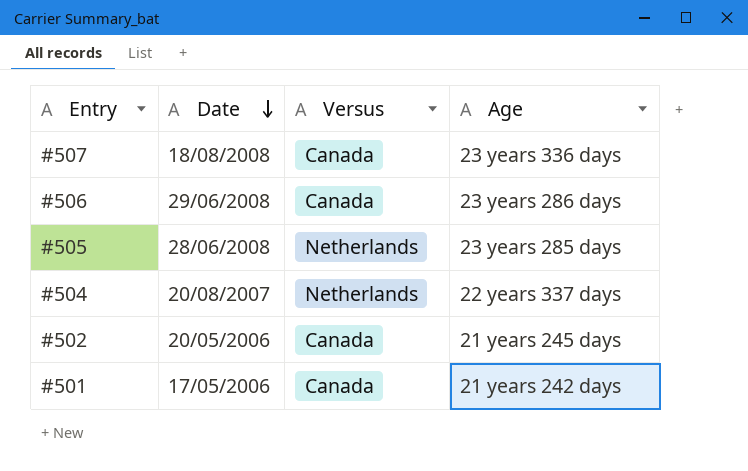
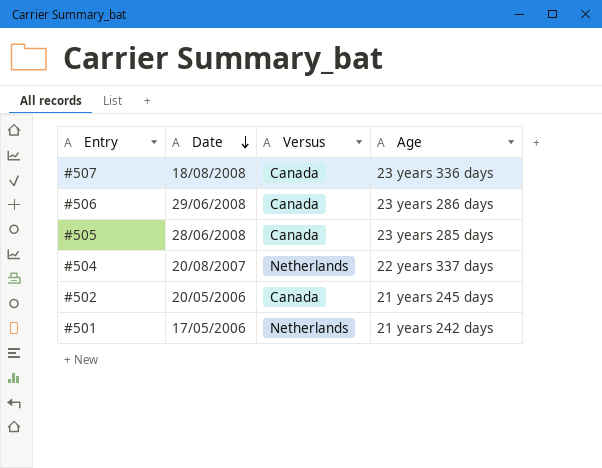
#505 | Versus: Netherlands -> Canada
#501 | Versus: Canada -> Netherlands

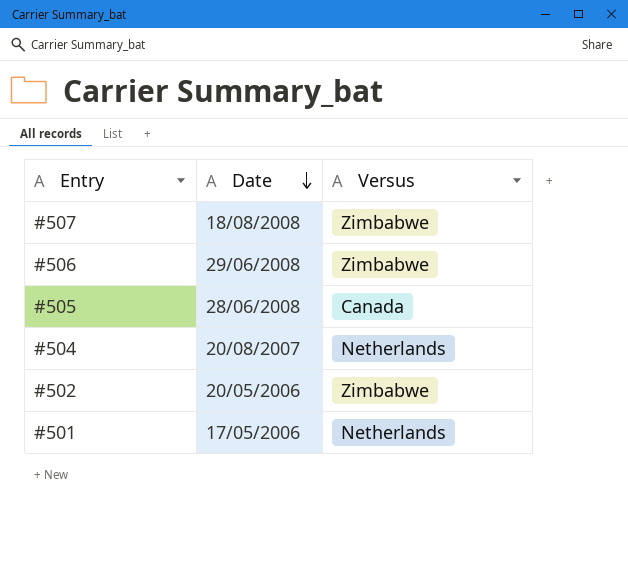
column Age | position: 4 -> none
#507 | Versus: Canada -> Zimbabwe
#506 | Versus: Canada -> Zimbabwe
#502 | Versus: Canada -> Zimbabwe

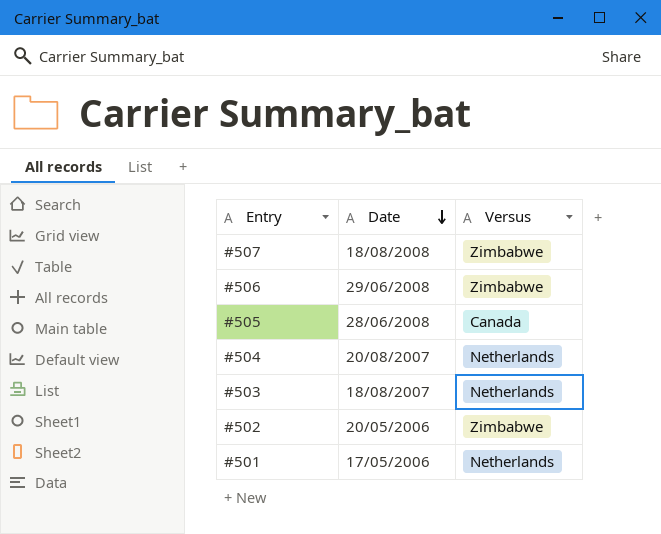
row #503: none -> 18/08/2007 | Netherlands

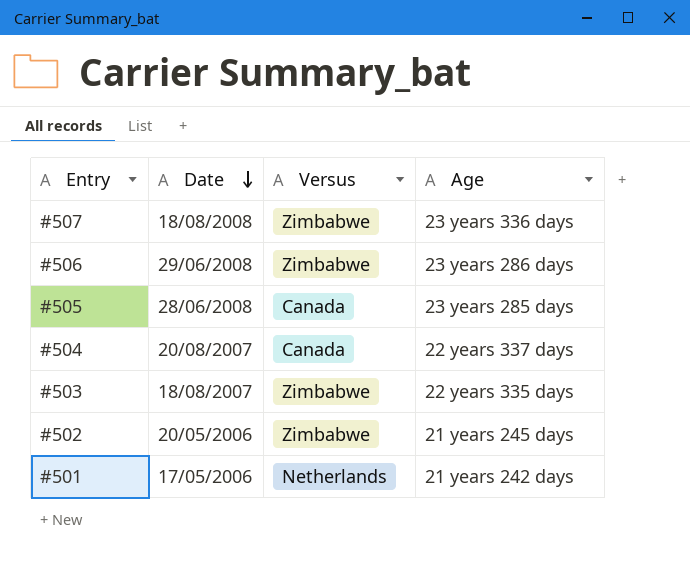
column Age | position: none -> 4
#504 | Versus: Netherlands -> Canada
#503 | Versus: Netherlands -> Zimbabwe

